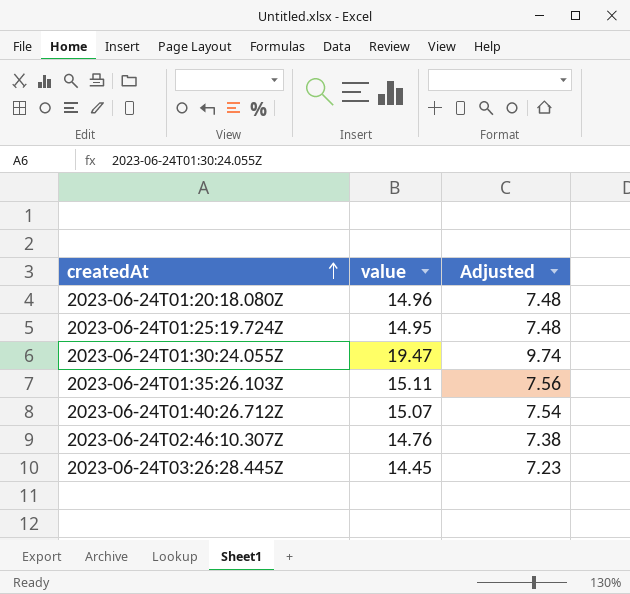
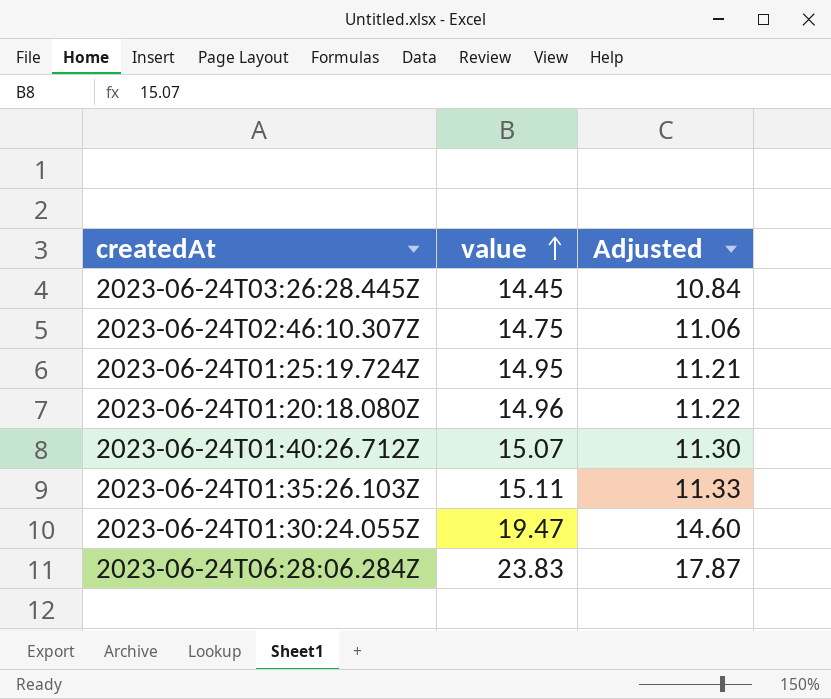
row order: createdAt ascending -> value ascending
column Adjusted | formula: [value] * 0.5 -> [value] * 0.75
2023-06-24T02:46:10.307Z | value: 14.76 -> 14.75
row 2023-06-24T06:28:06.284Z: none -> 23.83 | 17.87

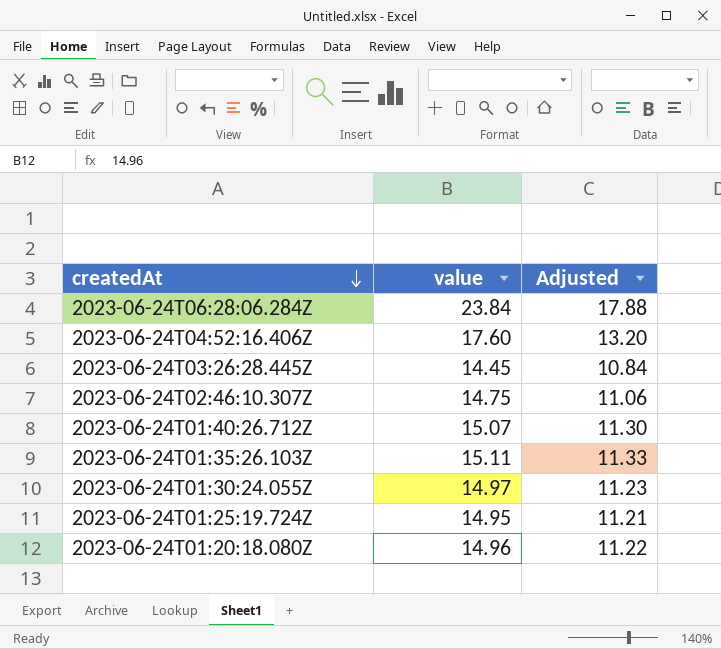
row order: value ascending -> createdAt descending
2023-06-24T06:28:06.284Z | value: 23.83 -> 23.84
2023-06-24T06:28:06.284Z | Adjusted: 17.87 -> 17.88
row 2023-06-24T04:52:16.406Z: none -> 17.60 | 13.20
2023-06-24T01:30:24.055Z | value: 19.47 -> 14.97
2023-06-24T01:30:24.055Z | Adjusted: 14.60 -> 11.23

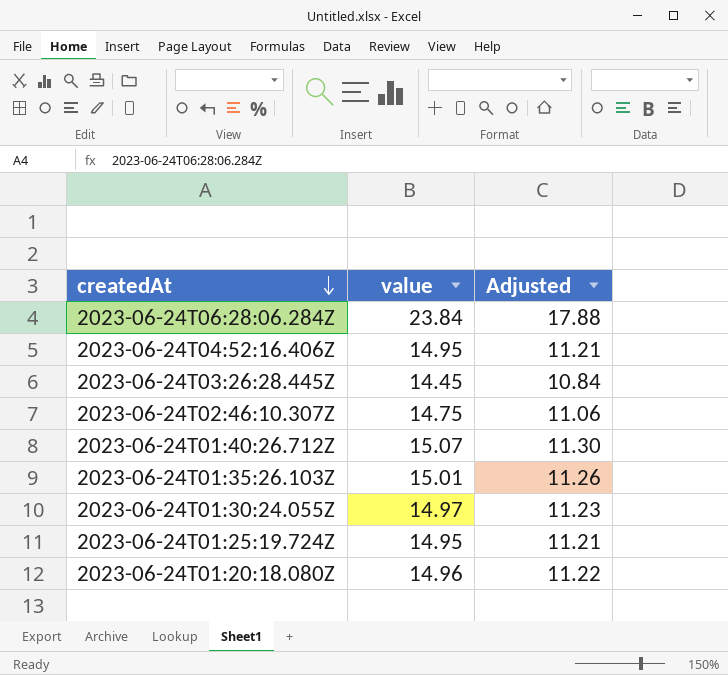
2023-06-24T04:52:16.406Z | value: 17.60 -> 14.95
2023-06-24T04:52:16.406Z | Adjusted: 13.20 -> 11.21
2023-06-24T01:35:26.103Z | value: 15.11 -> 15.01
2023-06-24T01:35:26.103Z | Adjusted: 11.33 -> 11.26

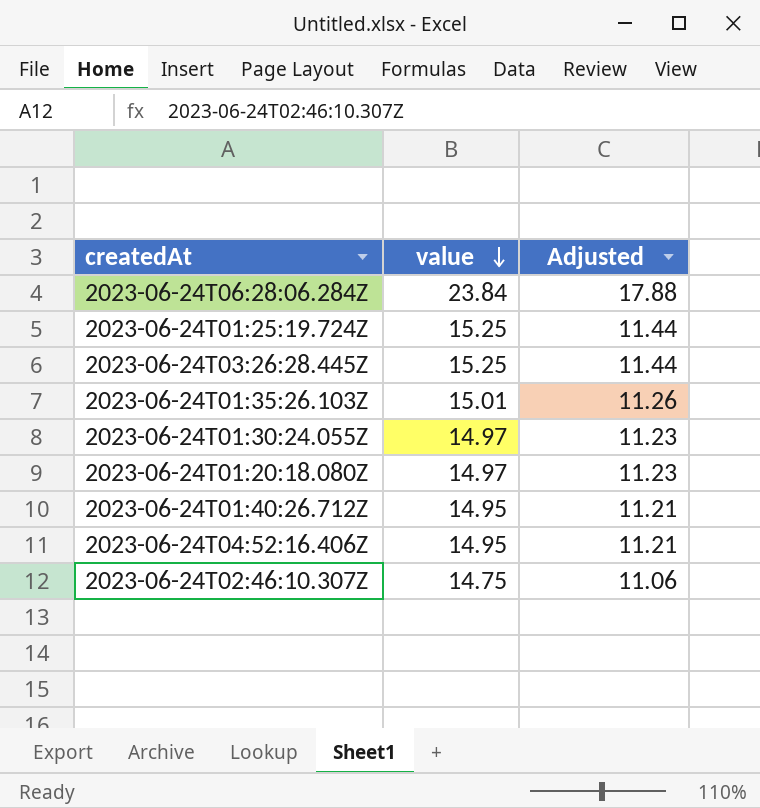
row order: createdAt descending -> value descending
2023-06-24T01:25:19.724Z | value: 14.95 -> 15.25
2023-06-24T01:25:19.724Z | Adjusted: 11.21 -> 11.44
2023-06-24T03:26:28.445Z | value: 14.45 -> 15.25
2023-06-24T03:26:28.445Z | Adjusted: 10.84 -> 11.44
2023-06-24T01:20:18.080Z | value: 14.96 -> 14.97
2023-06-24T01:20:18.080Z | Adjusted: 11.22 -> 11.23
2023-06-24T01:40:26.712Z | value: 15.07 -> 14.95
2023-06-24T01:40:26.712Z | Adjusted: 11.30 -> 11.21

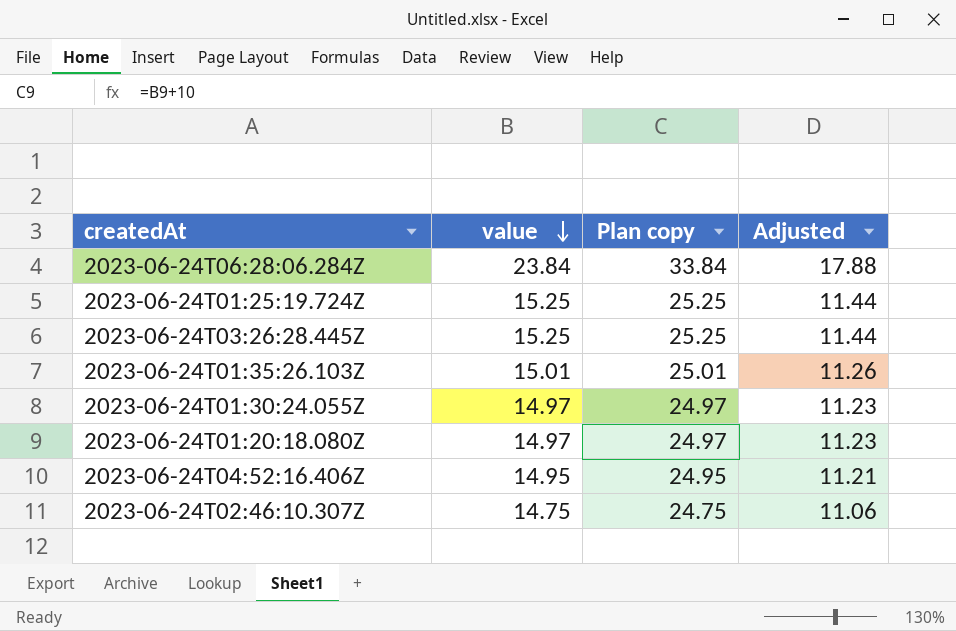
column Plan copy | formula: none -> [value] + 10
row 2023-06-24T01:40:26.712Z: 14.95 | 11.21 -> none

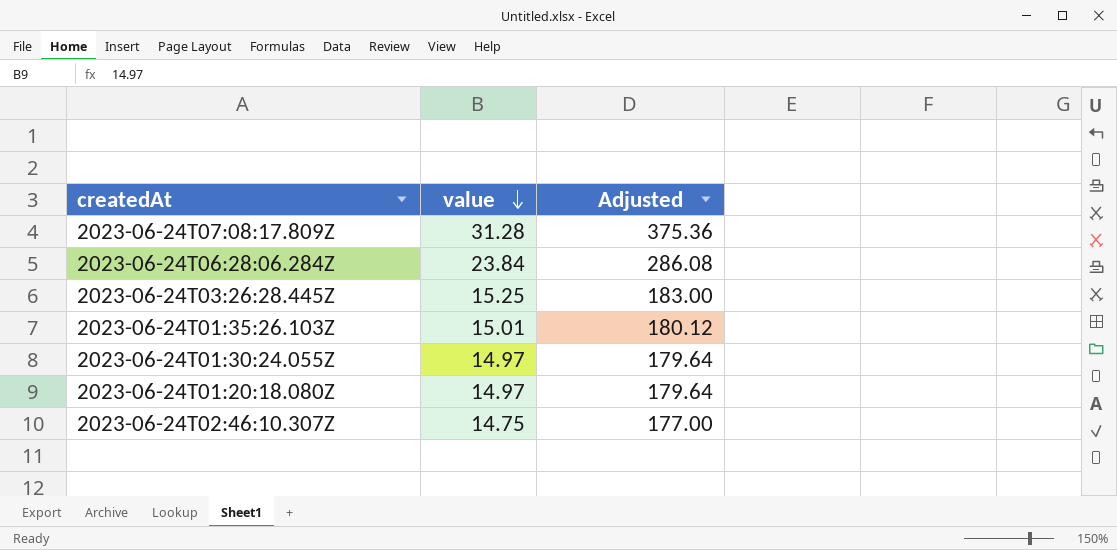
column Plan copy | formula: [value] + 10 -> none
column Adjusted | formula: [value] * 0.75 -> [value] * 12
row 2023-06-24T01:25:19.724Z: 15.25 | 25.25 | 11.44 -> none
row 2023-06-24T04:52:16.406Z: 14.95 | 24.95 | 11.21 -> none
row 2023-06-24T07:08:17.809Z: none -> 31.28 | 375.36

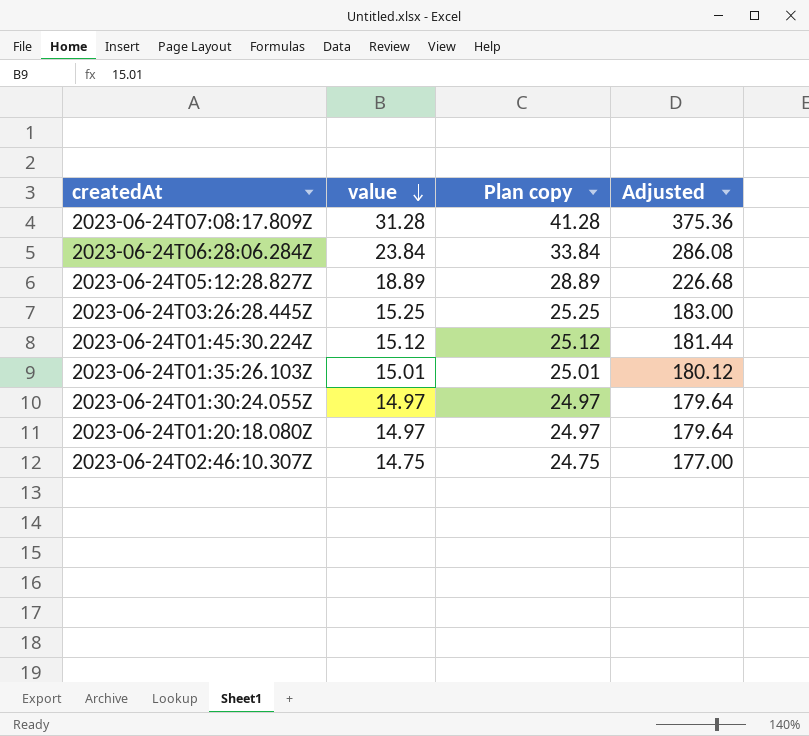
column Plan copy | formula: none -> [value] + 10
row 2023-06-24T05:12:28.827Z: none -> 18.89 | 28.89 | 226.68
row 2023-06-24T01:45:30.224Z: none -> 15.12 | 25.12 | 181.44

